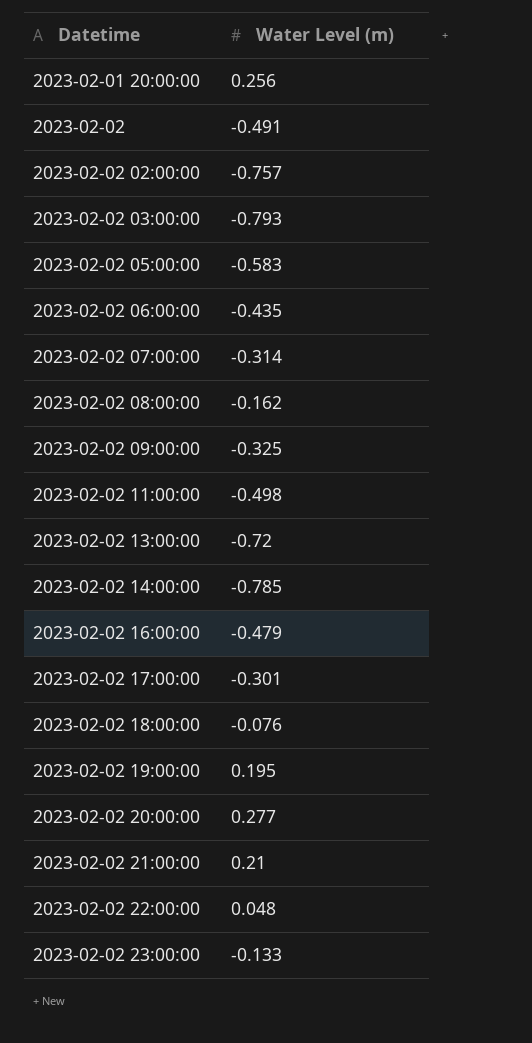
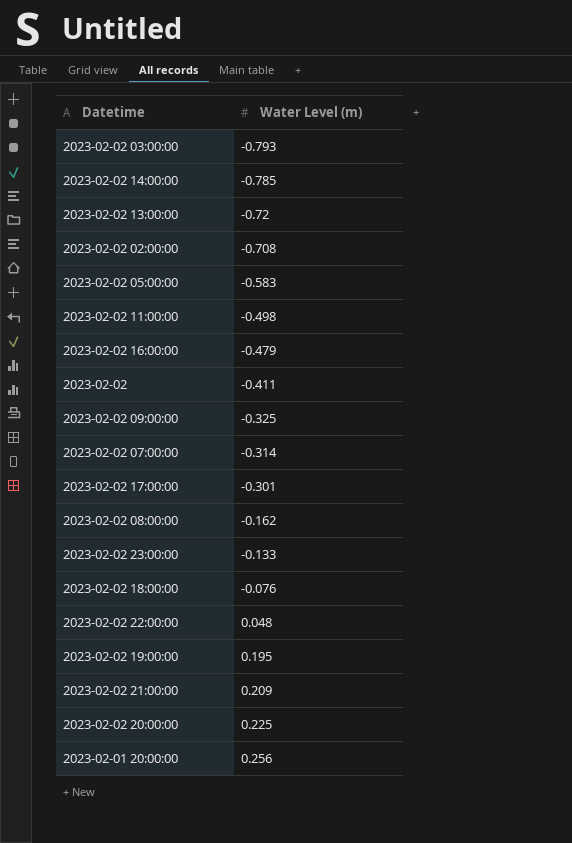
row order: Datetime ascending -> Water Level (m) ascending
row 2023-02-02 06:00:00: -0.435 -> none
2023-02-02 02:00:00 | Water Level (m): -0.757 -> -0.708
2023-02-02 | Water Level (m): -0.491 -> -0.411
2023-02-02 21:00:00 | Water Level (m): 0.21 -> 0.209
2023-02-02 20:00:00 | Water Level (m): 0.277 -> 0.225

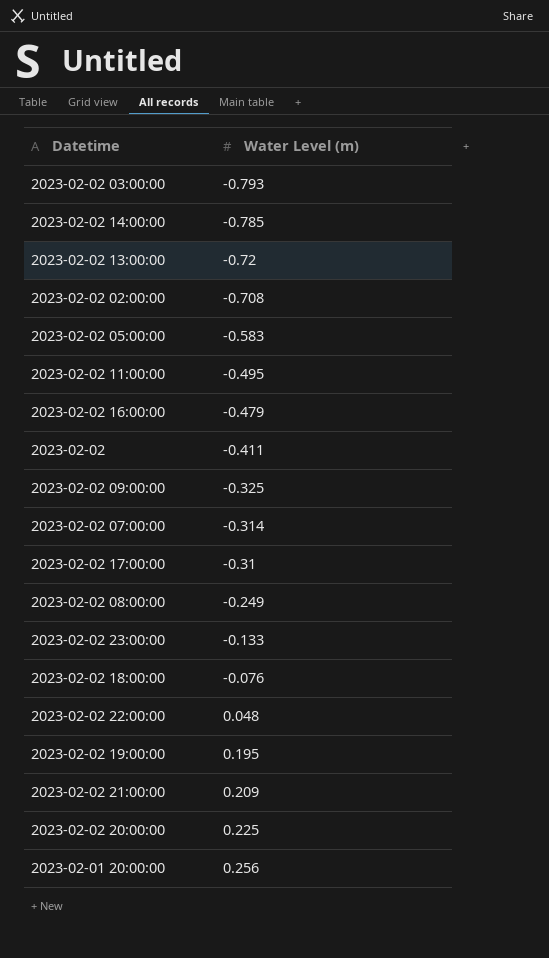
2023-02-02 11:00:00 | Water Level (m): -0.498 -> -0.495
2023-02-02 17:00:00 | Water Level (m): -0.301 -> -0.31
2023-02-02 08:00:00 | Water Level (m): -0.162 -> -0.249

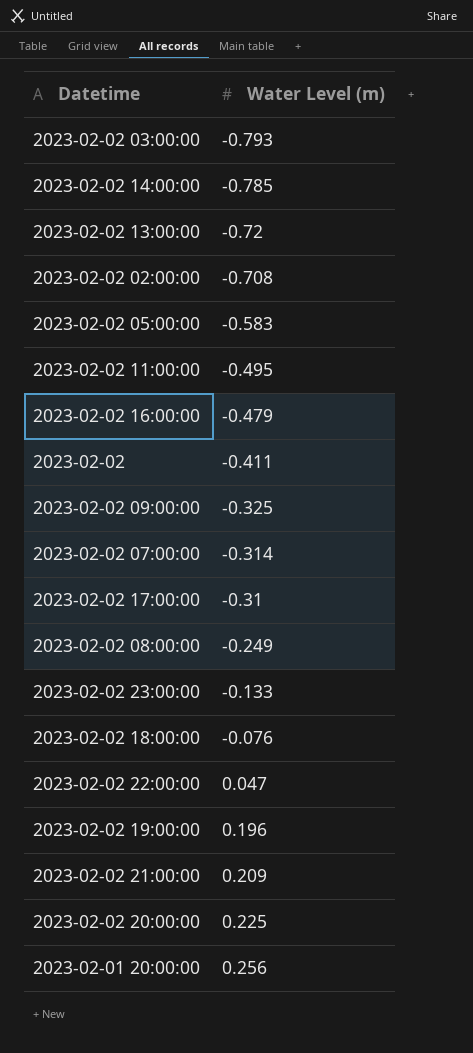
2023-02-02 22:00:00 | Water Level (m): 0.048 -> 0.047
2023-02-02 19:00:00 | Water Level (m): 0.195 -> 0.196

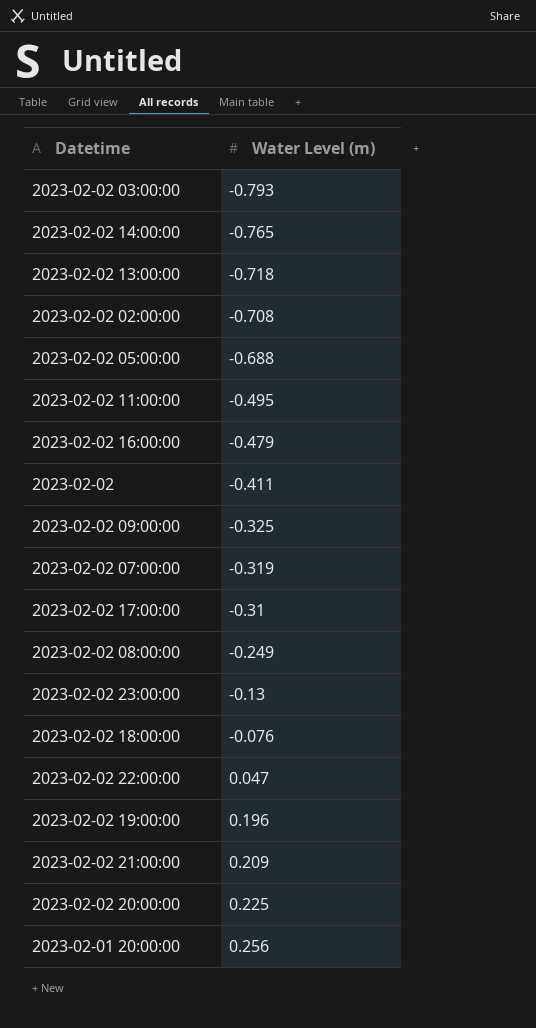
2023-02-02 14:00:00 | Water Level (m): -0.785 -> -0.765
2023-02-02 13:00:00 | Water Level (m): -0.72 -> -0.718
2023-02-02 05:00:00 | Water Level (m): -0.583 -> -0.688
2023-02-02 07:00:00 | Water Level (m): -0.314 -> -0.319
2023-02-02 23:00:00 | Water Level (m): -0.133 -> -0.13

